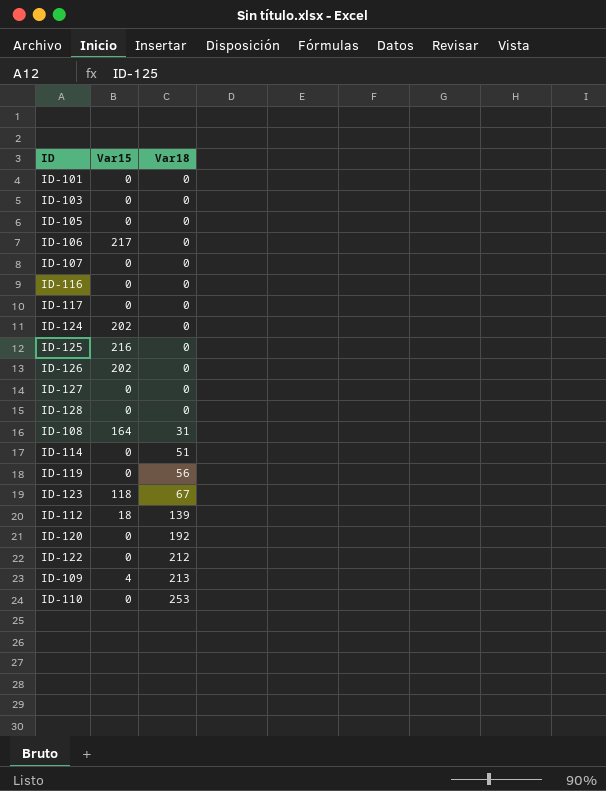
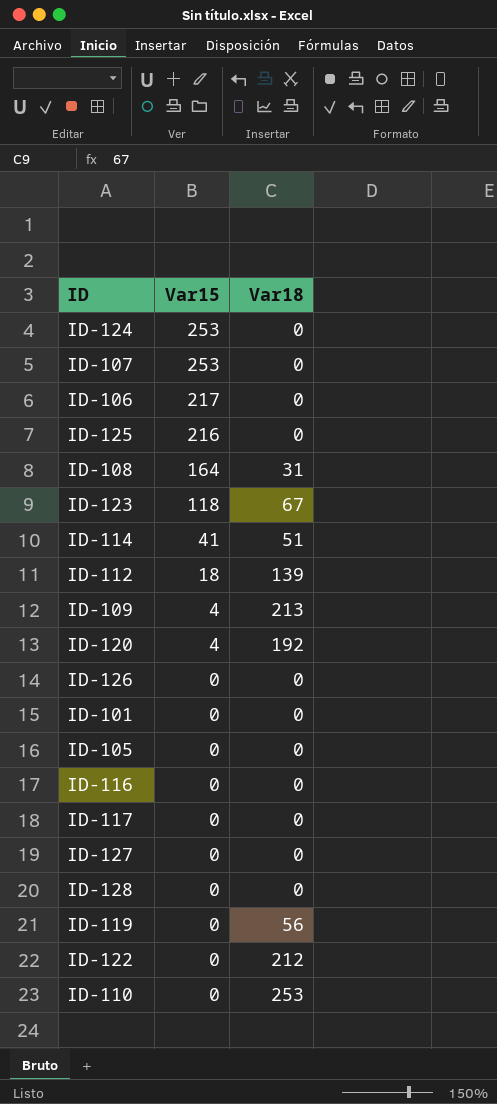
row order: Var18 ascending -> Var15 descending
row ID-103: 0 | 0 -> none
ID-124 | Var15: 202 -> 253
ID-107 | Var15: 0 -> 253
ID-114 | Var15: 0 -> 41
ID-120 | Var15: 0 -> 4
ID-126 | Var15: 202 -> 0

